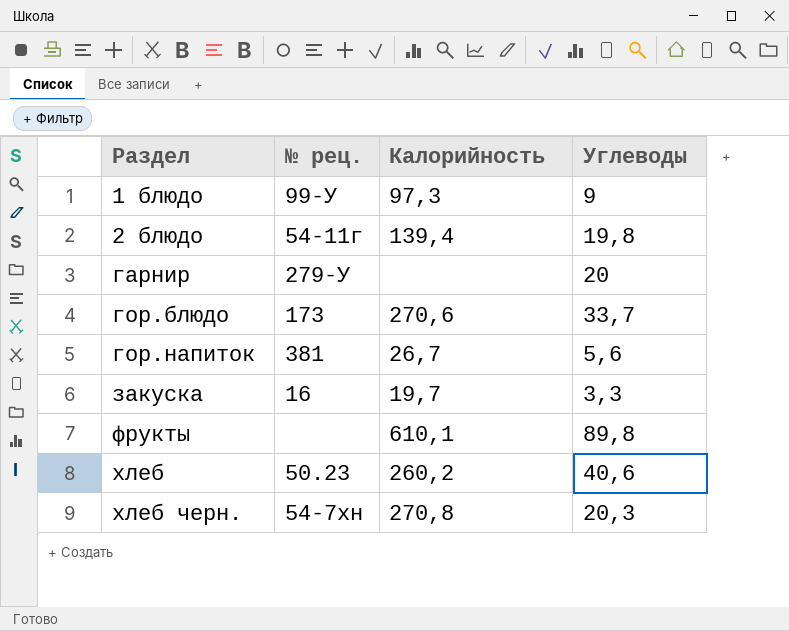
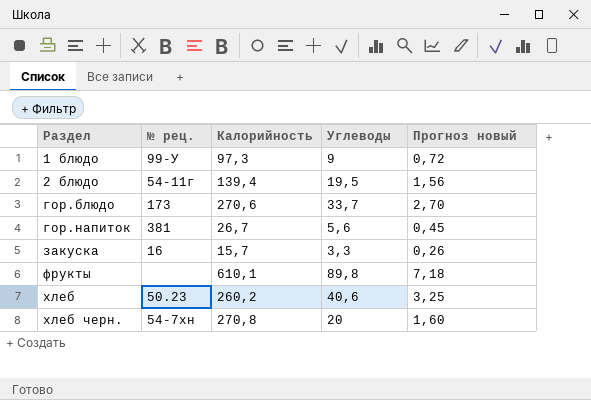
column Прогноз новый | formula: none -> [Углеводы] * 0,08
row гарнир: 279-У | none | 20 -> none
2 блюдо | Углеводы: 19,8 -> 19,5
закуска | Калорийность: 19,7 -> 15,7
хлеб черн. | Углеводы: 20,3 -> 20

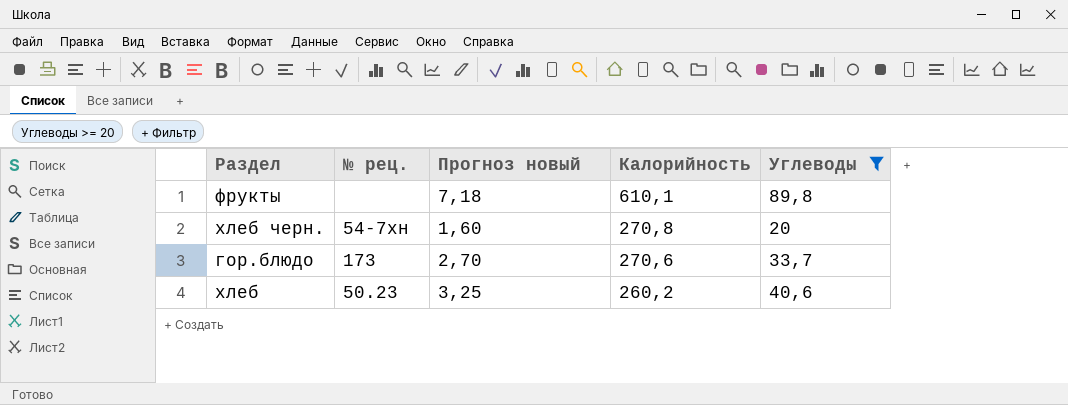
filter: none -> Углеводы >= 20
row order: Раздел ascending -> Калорийность descending
column Прогноз новый | position: 5 -> 3

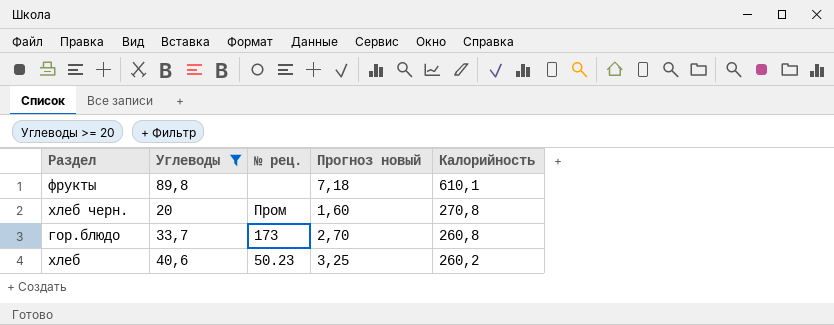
column Углеводы | position: 5 -> 2
хлеб черн. | № рец.: 54-7хн -> Пром
гор.блюдо | Калорийность: 270,6 -> 260,8

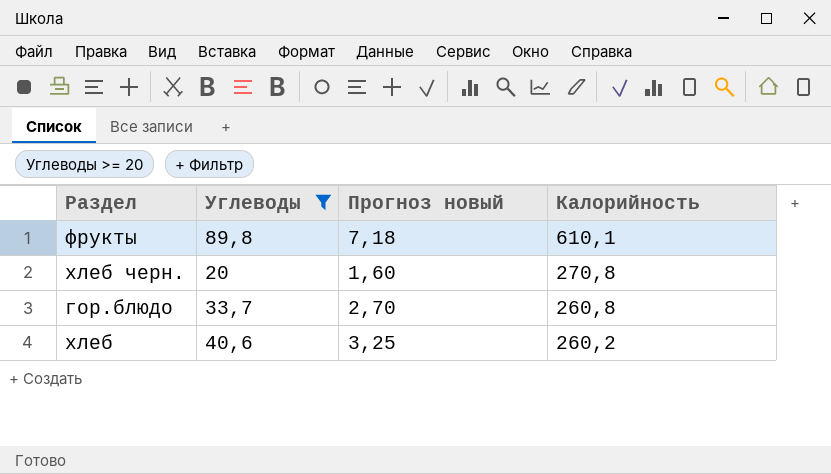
column № рец. | position: 3 -> none

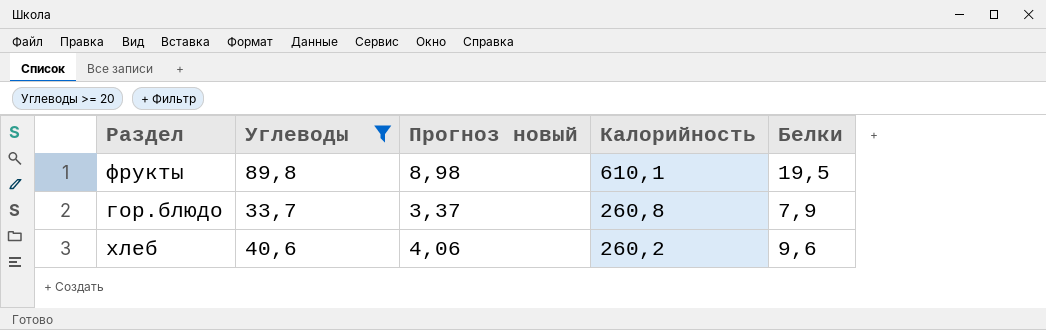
column Прогноз новый | formula: [Углеводы] * 0,08 -> [Углеводы] * 0,1
column Белки | position: none -> 5
row хлеб черн.: 20 | 1,60 | 270,8 -> none

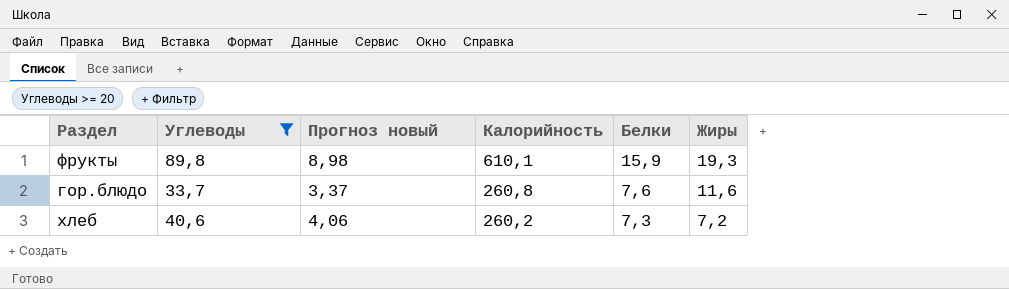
column Жиры | position: none -> 6
фрукты | Белки: 19,5 -> 15,9
гор.блюдо | Белки: 7,9 -> 7,6
хлеб | Белки: 9,6 -> 7,3

